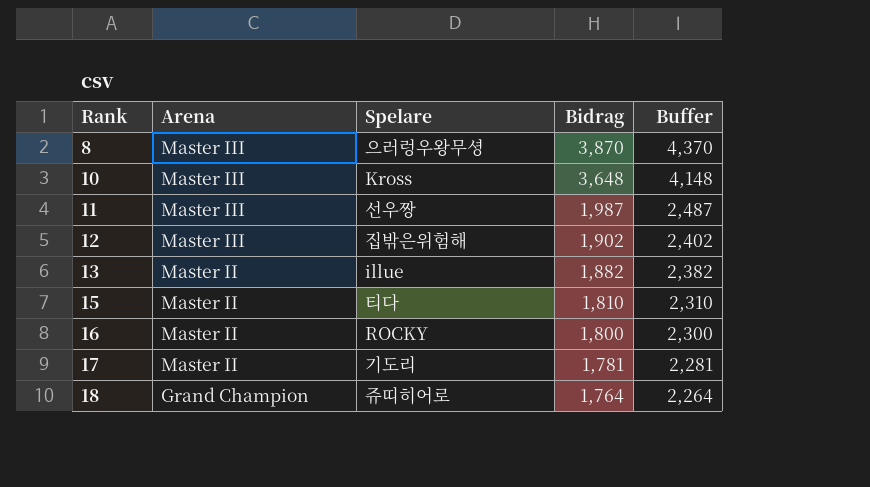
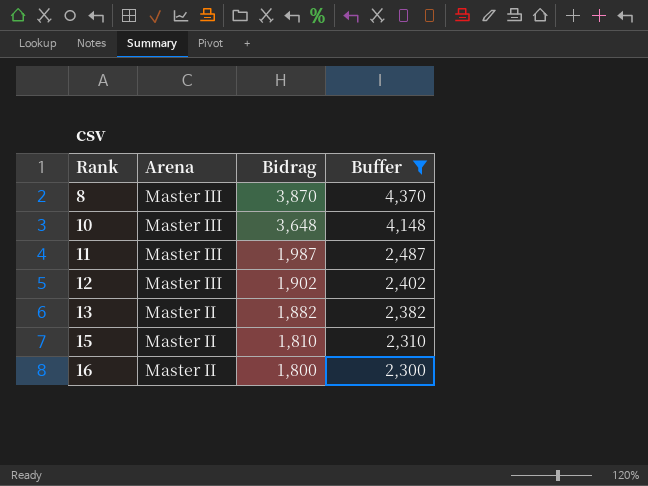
filter: none -> Buffer >= 2,300
column Spelare | position: 3 -> none

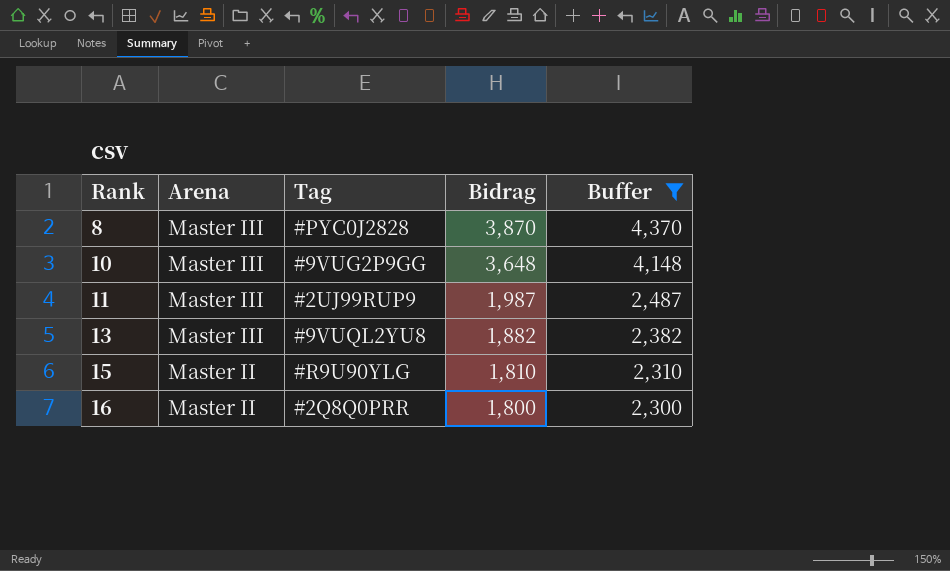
column Tag | position: none -> 3
row 12: Master III | 1,902 | 2,402 -> none
13 | Arena: Master II -> Master III

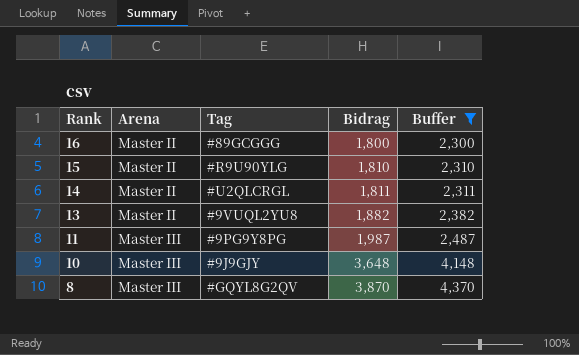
row order: Rank ascending -> Rank descending
16 | Tag: #2Q8Q0PRR -> #89GCGGG
row 14: none -> Master II | #U2QLCRGL | 1,811 | 2,311
13 | Arena: Master III -> Master II
11 | Tag: #2UJ99RUP9 -> #9PG9Y8PG
10 | Tag: #9VUG2P9GG -> #9J9GJY
8 | Tag: #PYC0J2828 -> #GQYL8G2QV

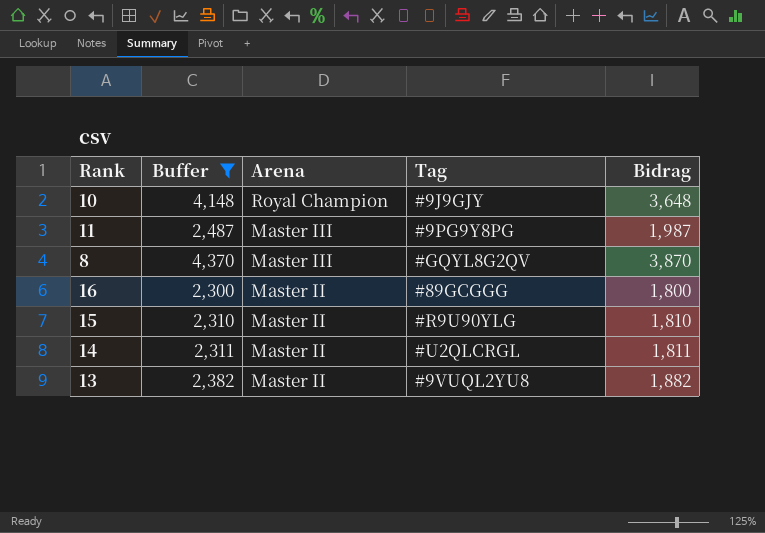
row order: Rank descending -> Arena descending
column Buffer | position: 5 -> 2
10 | Arena: Master III -> Royal Champion

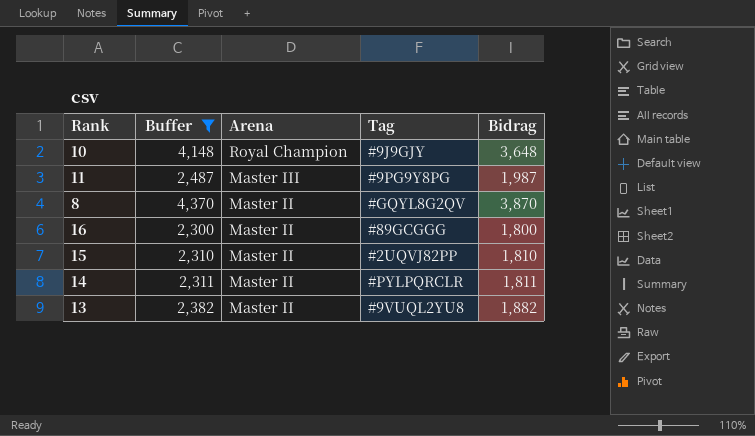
8 | Arena: Master III -> Master II
15 | Tag: #R9U90YLG -> #2UQVJ82PP
14 | Tag: #U2QLCRGL -> #PYLPQRCLR

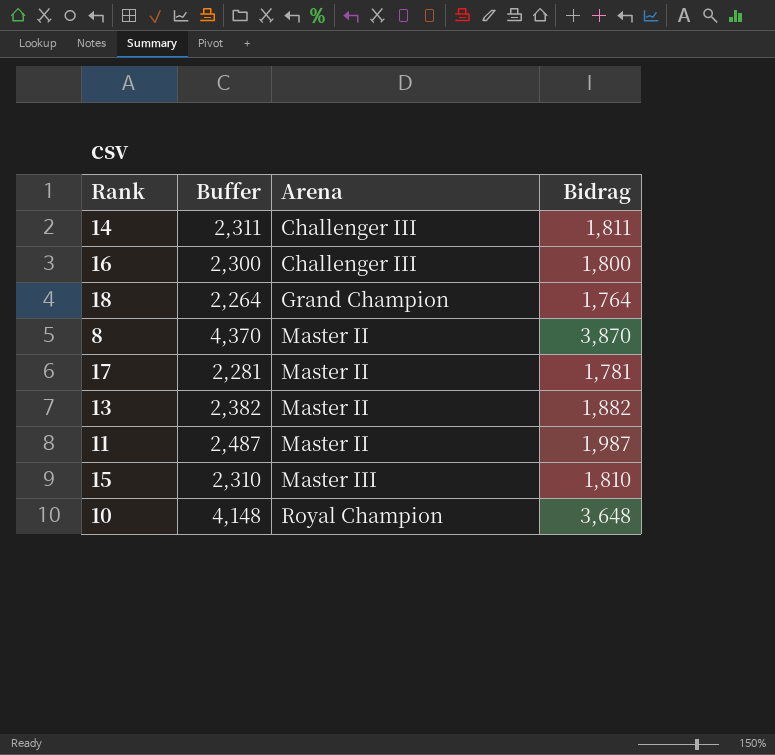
filter: Buffer >= 2,300 -> none
row order: Arena descending -> Arena ascending
column Tag | position: 4 -> none
14 | Arena: Master II -> Challenger III
16 | Arena: Master II -> Challenger III
11 | Arena: Master III -> Master II
15 | Arena: Master II -> Master III

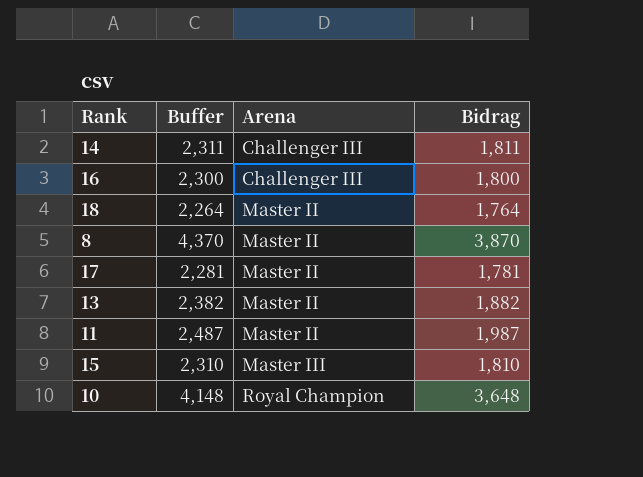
18 | Arena: Grand Champion -> Master II

